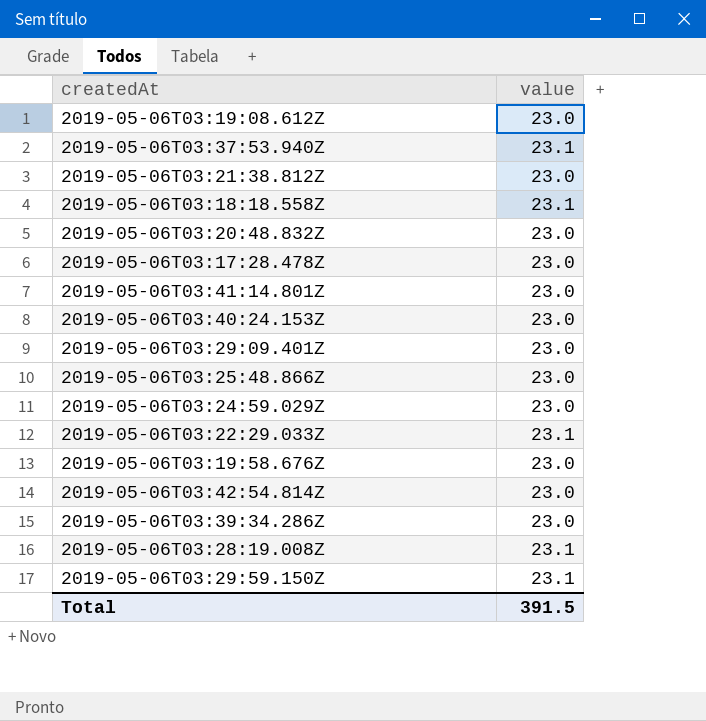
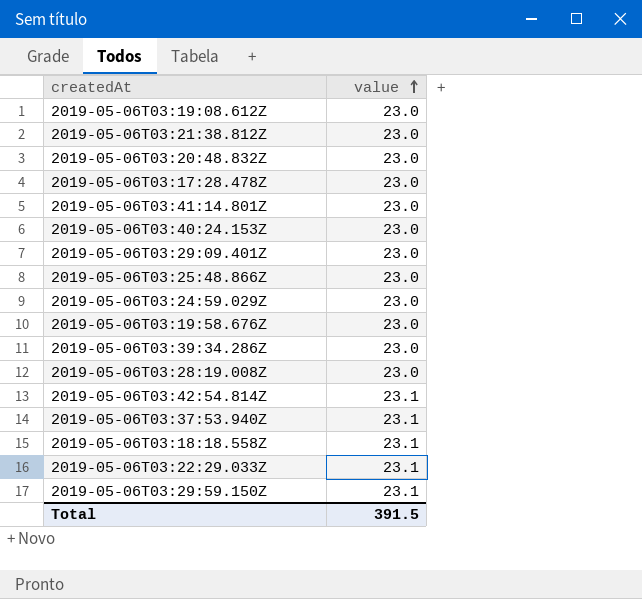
row order: none -> value ascending
2019-05-06T03:28:19.008Z | value: 23.1 -> 23.0
2019-05-06T03:42:54.814Z | value: 23.0 -> 23.1

